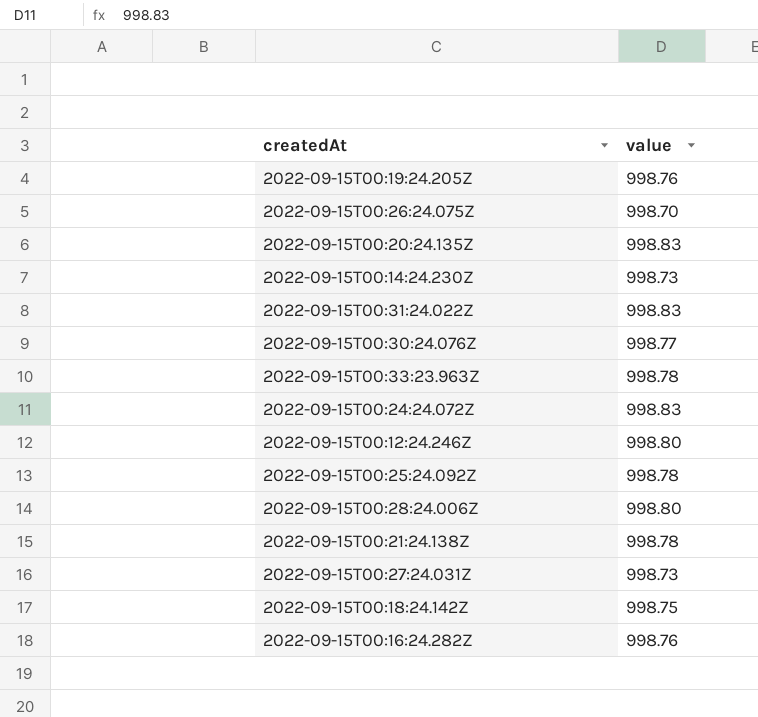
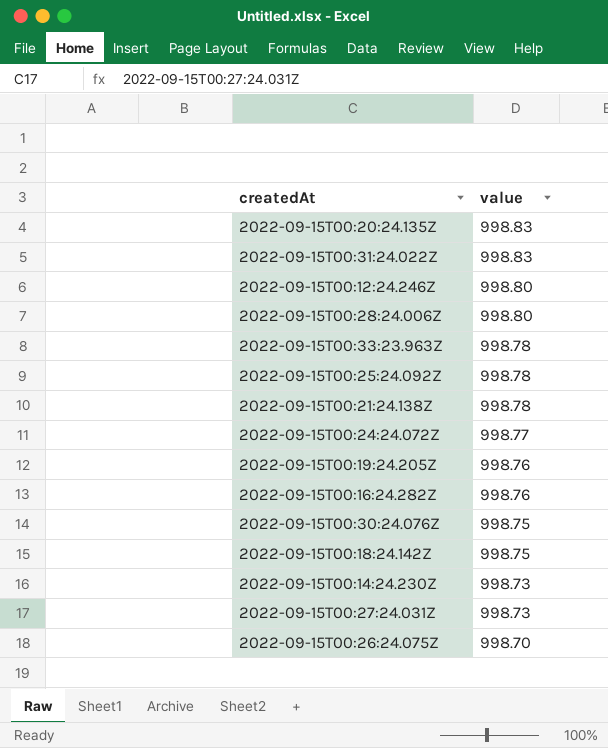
row order: none -> value descending
2022-09-15T00:24:24.072Z | value: 998.83 -> 998.77
2022-09-15T00:30:24.076Z | value: 998.77 -> 998.75

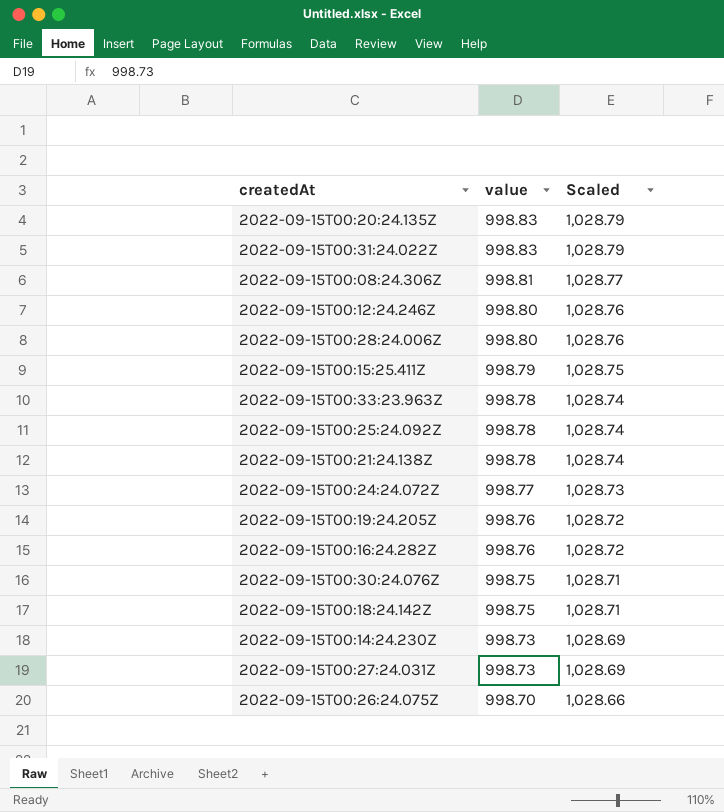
column Scaled | formula: none -> [value] * 1.03
row 2022-09-15T00:08:24.306Z: none -> 998.81 | 1,028.77
row 2022-09-15T00:15:25.411Z: none -> 998.79 | 1,028.75

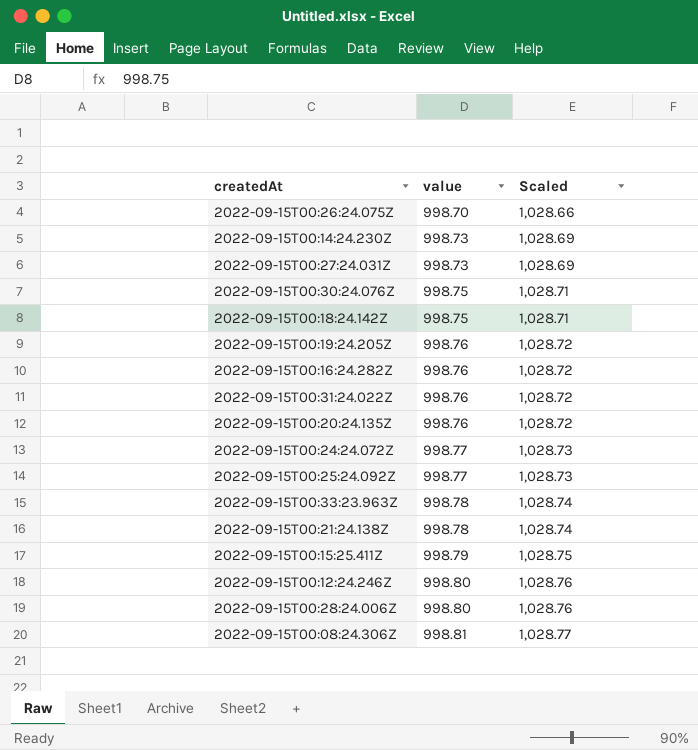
row order: value descending -> value ascending
2022-09-15T00:31:24.022Z | value: 998.83 -> 998.76
2022-09-15T00:31:24.022Z | Scaled: 1,028.79 -> 1,028.72
2022-09-15T00:20:24.135Z | value: 998.83 -> 998.76
2022-09-15T00:20:24.135Z | Scaled: 1,028.79 -> 1,028.72
2022-09-15T00:25:24.092Z | value: 998.78 -> 998.77
2022-09-15T00:25:24.092Z | Scaled: 1,028.74 -> 1,028.73

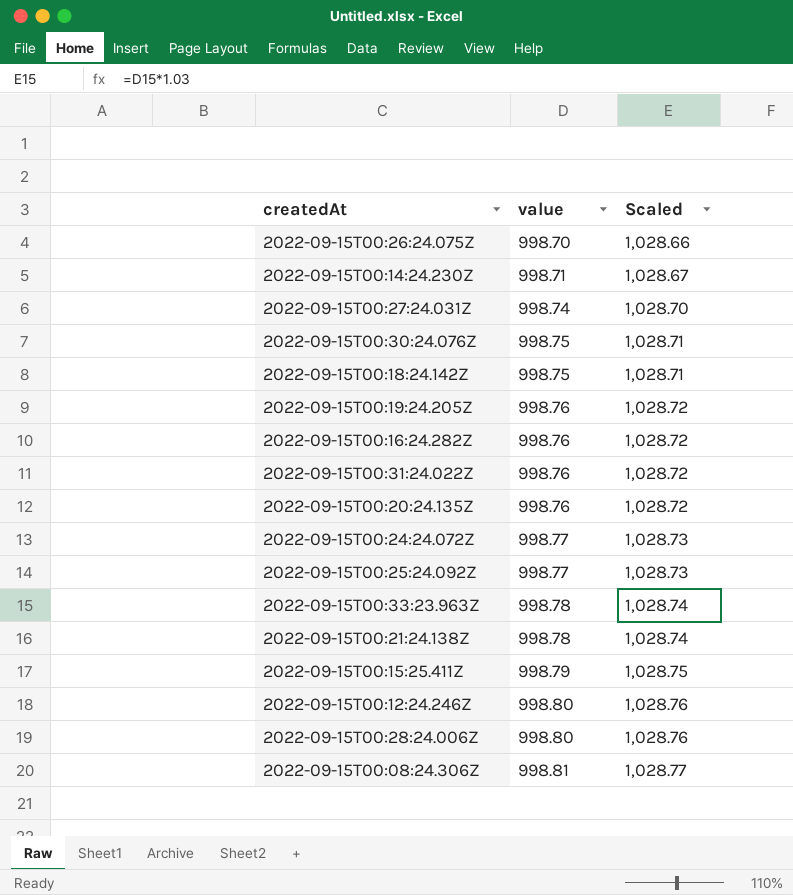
2022-09-15T00:14:24.230Z | value: 998.73 -> 998.71
2022-09-15T00:14:24.230Z | Scaled: 1,028.69 -> 1,028.67
2022-09-15T00:27:24.031Z | value: 998.73 -> 998.74
2022-09-15T00:27:24.031Z | Scaled: 1,028.69 -> 1,028.70

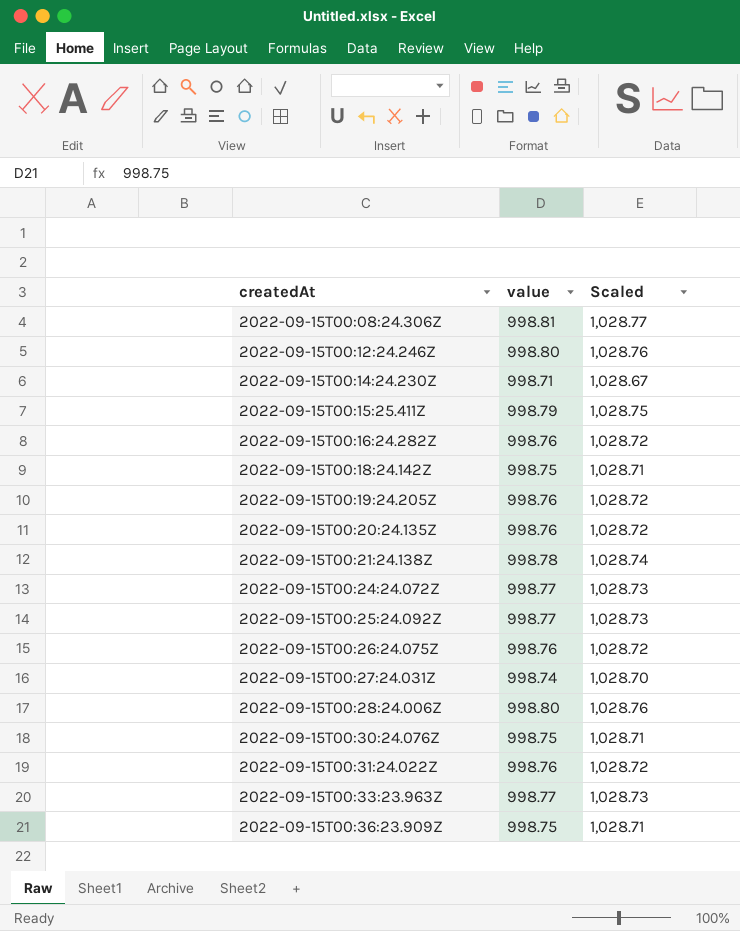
row order: value ascending -> createdAt ascending
2022-09-15T00:26:24.075Z | value: 998.70 -> 998.76
2022-09-15T00:26:24.075Z | Scaled: 1,028.66 -> 1,028.72
2022-09-15T00:33:23.963Z | value: 998.78 -> 998.77
2022-09-15T00:33:23.963Z | Scaled: 1,028.74 -> 1,028.73
row 2022-09-15T00:36:23.909Z: none -> 998.75 | 1,028.71

